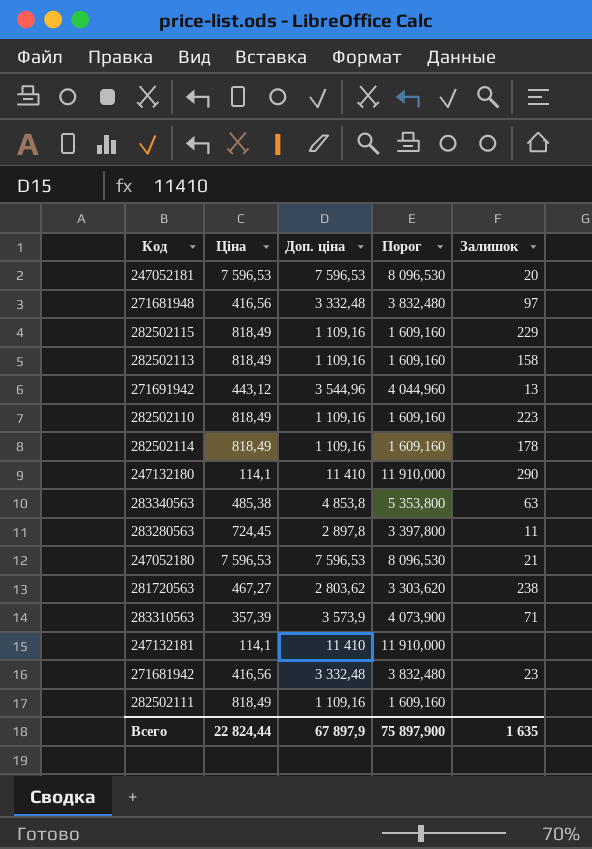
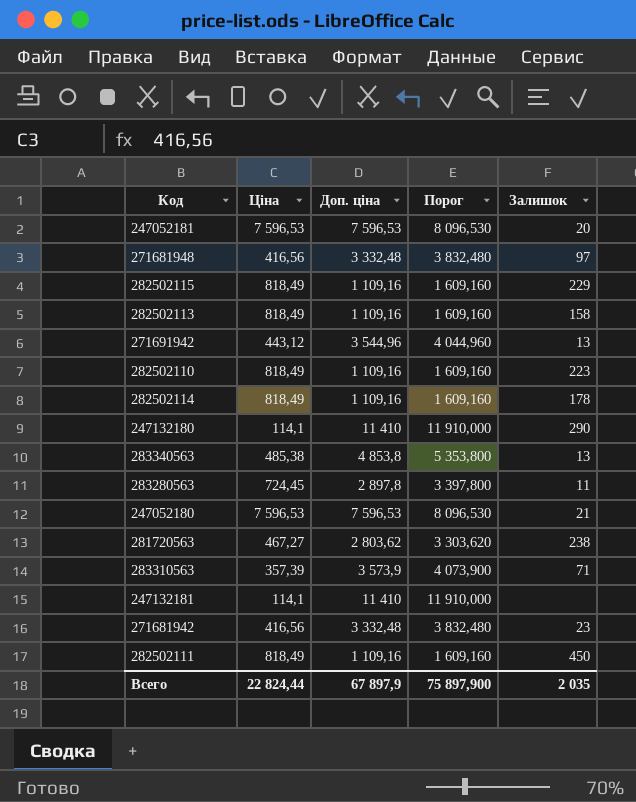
283340563 | Залишок: 63 -> 13
282502111 | Залишок: none -> 450
Всего | Залишок: 1 635 -> 2 035

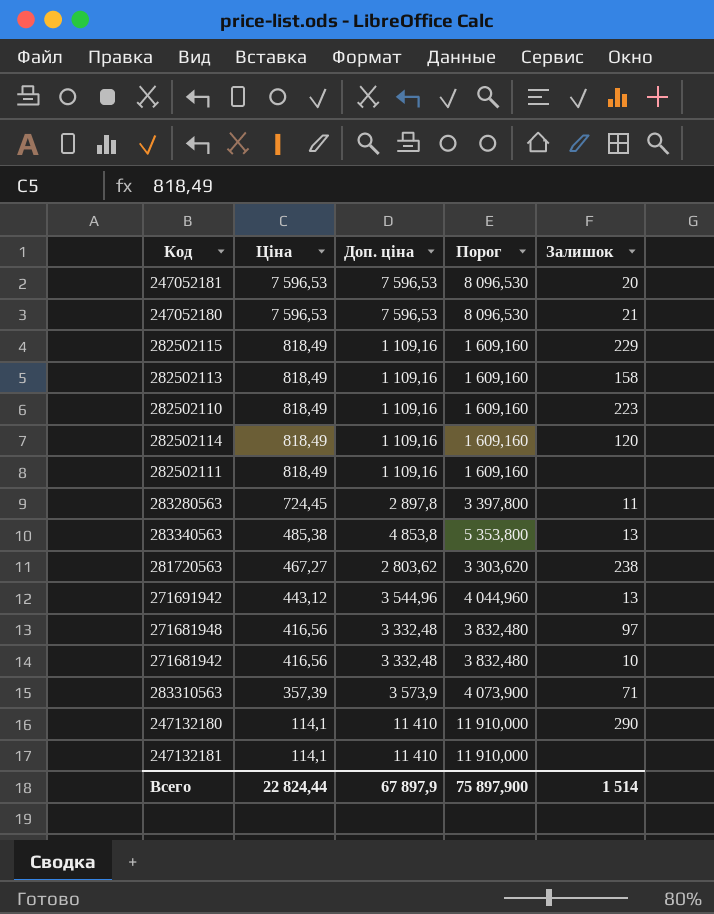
row order: none -> Ціна descending
282502114 | Залишок: 178 -> 120
282502111 | Залишок: 450 -> none
271681942 | Залишок: 23 -> 10
Всего | Залишок: 2 035 -> 1 514

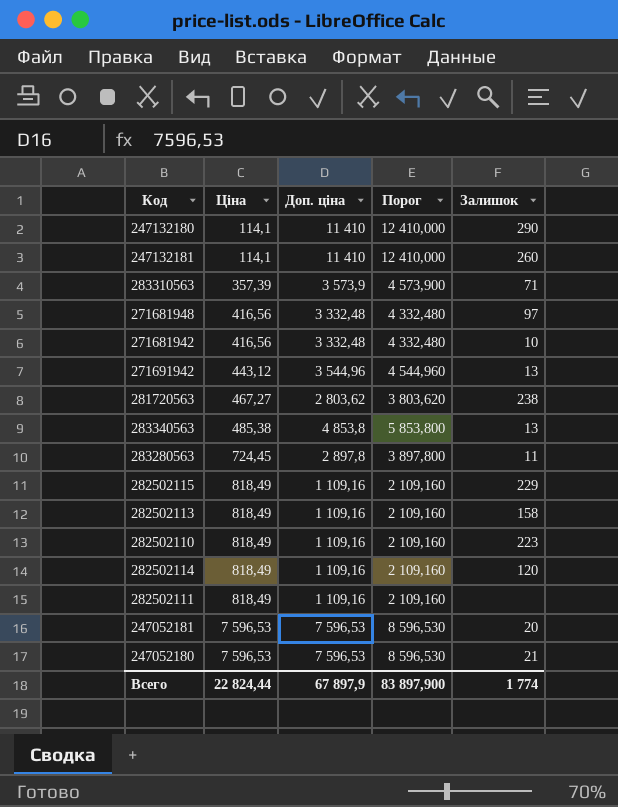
row order: Ціна descending -> Ціна ascending
column Порог | formula: [Доп. ціна] + 500 -> [Доп. ціна] + 1000
247132181 | Залишок: none -> 260
Всего | Порог: 75 897,900 -> 83 897,900
Всего | Залишок: 1 514 -> 1 774

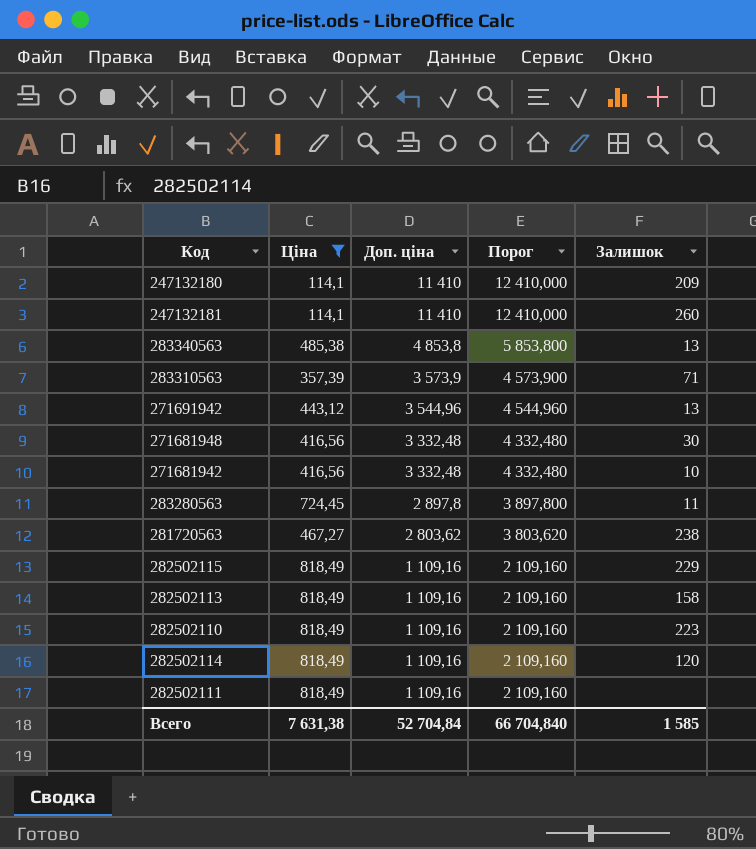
filter: none -> Ціна != 7 596,53
row order: Ціна ascending -> Доп. ціна descending
247132180 | Залишок: 290 -> 209
271681948 | Залишок: 97 -> 30
Всего | Ціна: 22 824,44 -> 7 631,38
Всего | Доп. ціна: 67 897,9 -> 52 704,84
Всего | Порог: 83 897,900 -> 66 704,840
Всего | Залишок: 1 774 -> 1 585

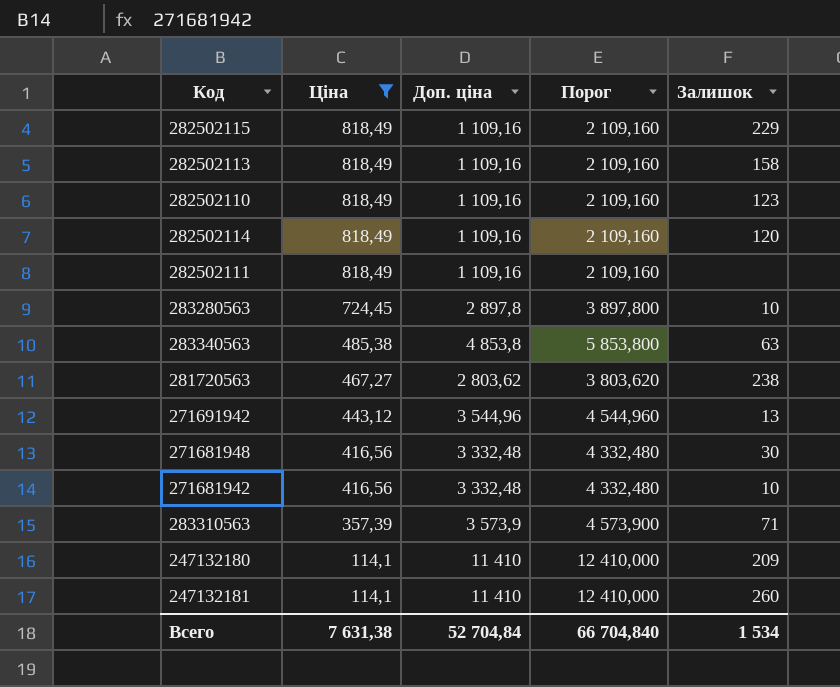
row order: Доп. ціна descending -> Ціна descending
282502110 | Залишок: 223 -> 123
283280563 | Залишок: 11 -> 10
283340563 | Залишок: 13 -> 63
Всего | Залишок: 1 585 -> 1 534

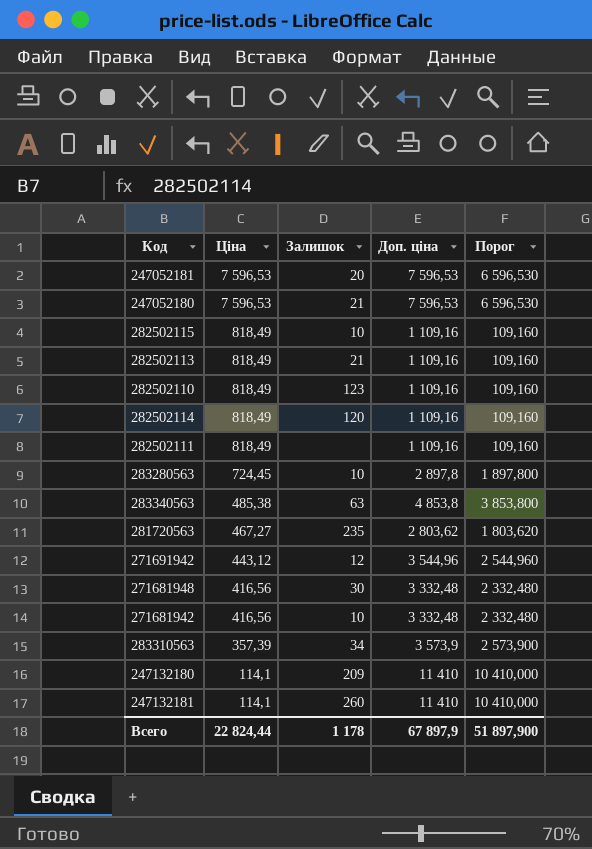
filter: Ціна != 7 596,53 -> none
column Залишок | position: 5 -> 3
column Порог | formula: [Доп. ціна] + 1000 -> [Доп. ціна] - 1000
282502115 | Залишок: 229 -> 10
282502113 | Залишок: 158 -> 21
281720563 | Залишок: 238 -> 235
271691942 | Залишок: 13 -> 12
283310563 | Залишок: 71 -> 34
Всего | Ціна: 7 631,38 -> 22 824,44
Всего | Залишок: 1 534 -> 1 178
Всего | Доп. ціна: 52 704,84 -> 67 897,9
Всего | Порог: 66 704,840 -> 51 897,900

